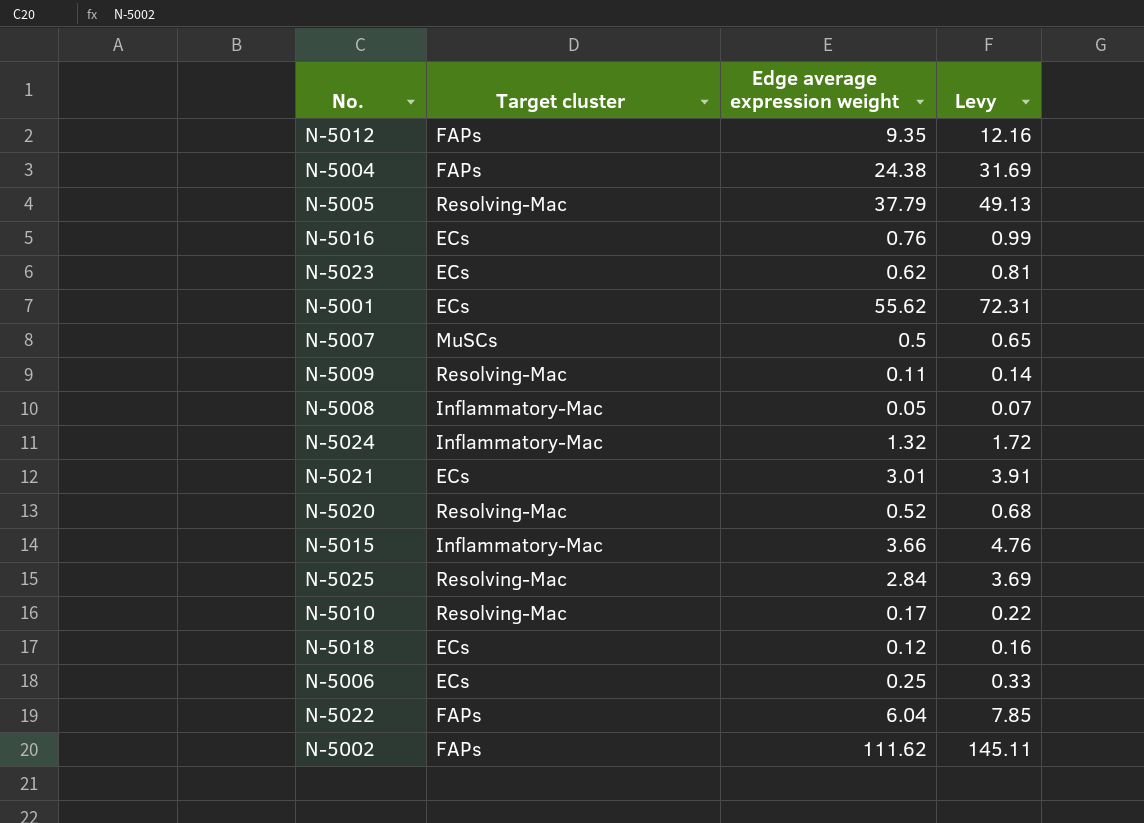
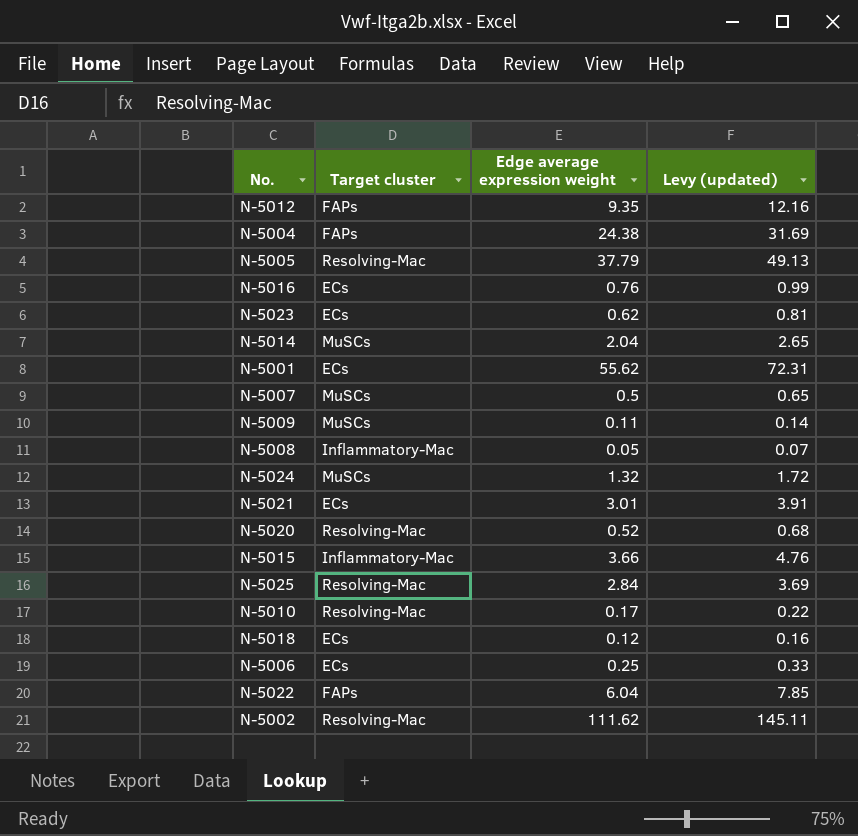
column name: Levy -> Levy (updated)
row N-5014: none -> MuSCs | 2.04 | 2.65
N-5009 | Target cluster: Resolving-Mac -> MuSCs
N-5024 | Target cluster: Inflammatory-Mac -> MuSCs
N-5002 | Target cluster: FAPs -> Resolving-Mac

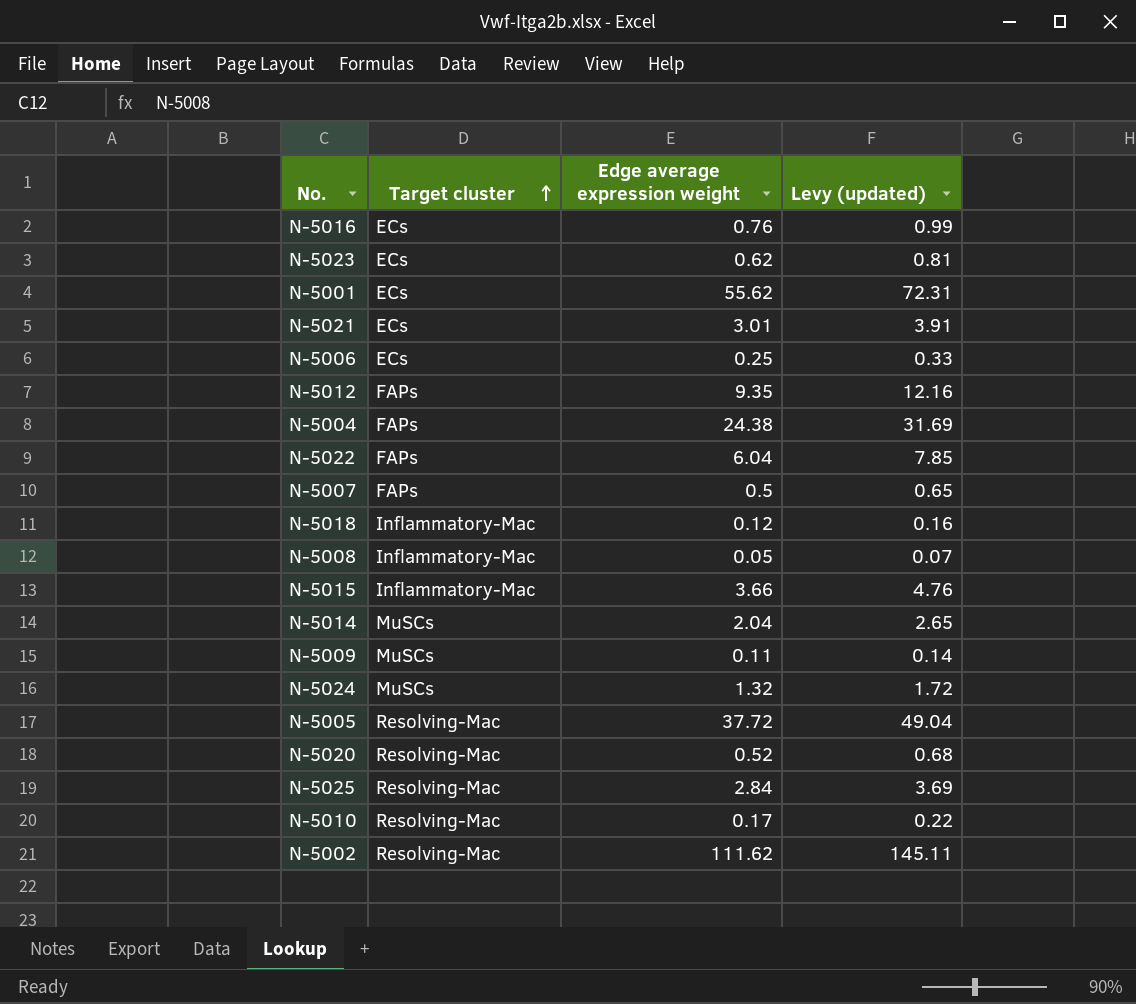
row order: none -> Target cluster ascending
N-5007 | Target cluster: MuSCs -> FAPs
N-5018 | Target cluster: ECs -> Inflammatory-Mac
N-5005 | Edge average expression weight: 37.79 -> 37.72
N-5005 | Levy (updated): 49.13 -> 49.04

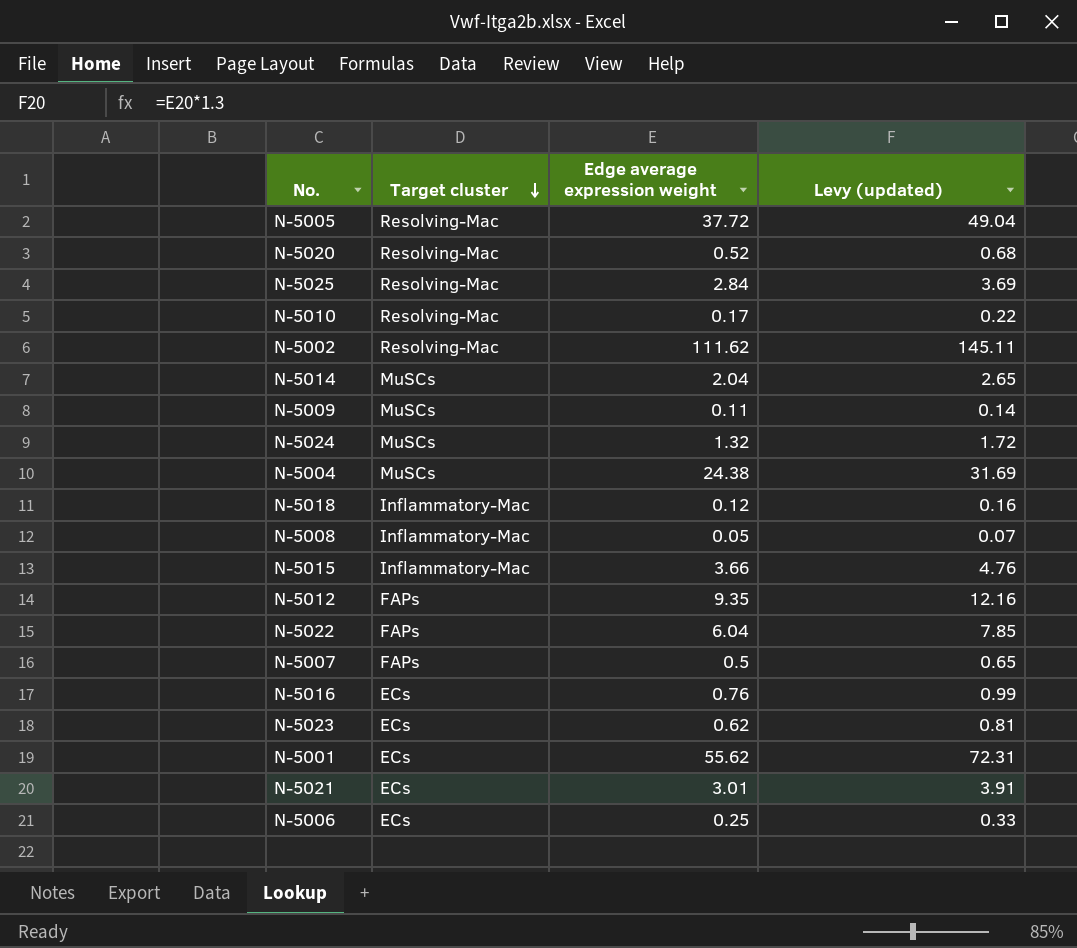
row order: Target cluster ascending -> Target cluster descending
N-5004 | Target cluster: FAPs -> MuSCs

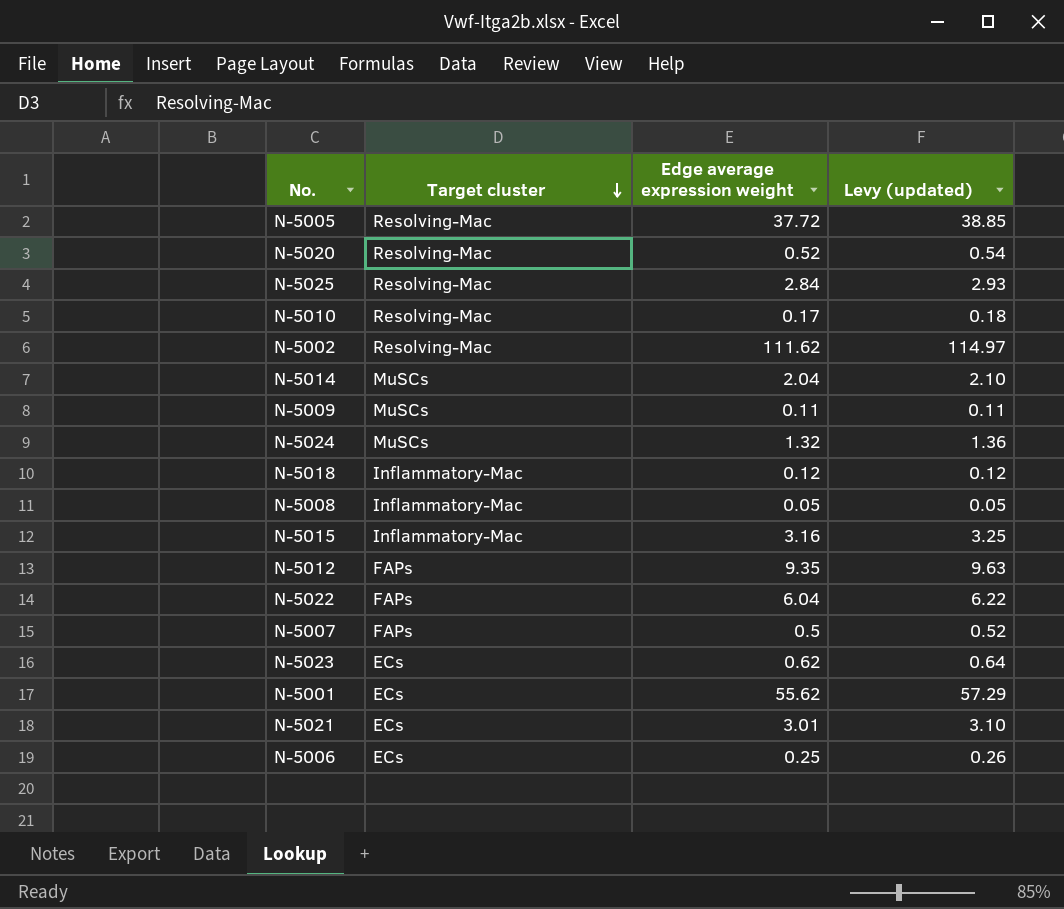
column Levy (updated) | formula: [Edge average expression weight] * 1.3 -> [Edge average expression weight] * 1.03
row N-5004: MuSCs | 24.38 | 31.69 -> none
row N-5016: ECs | 0.76 | 0.99 -> none
N-5015 | Edge average expression weight: 3.66 -> 3.16

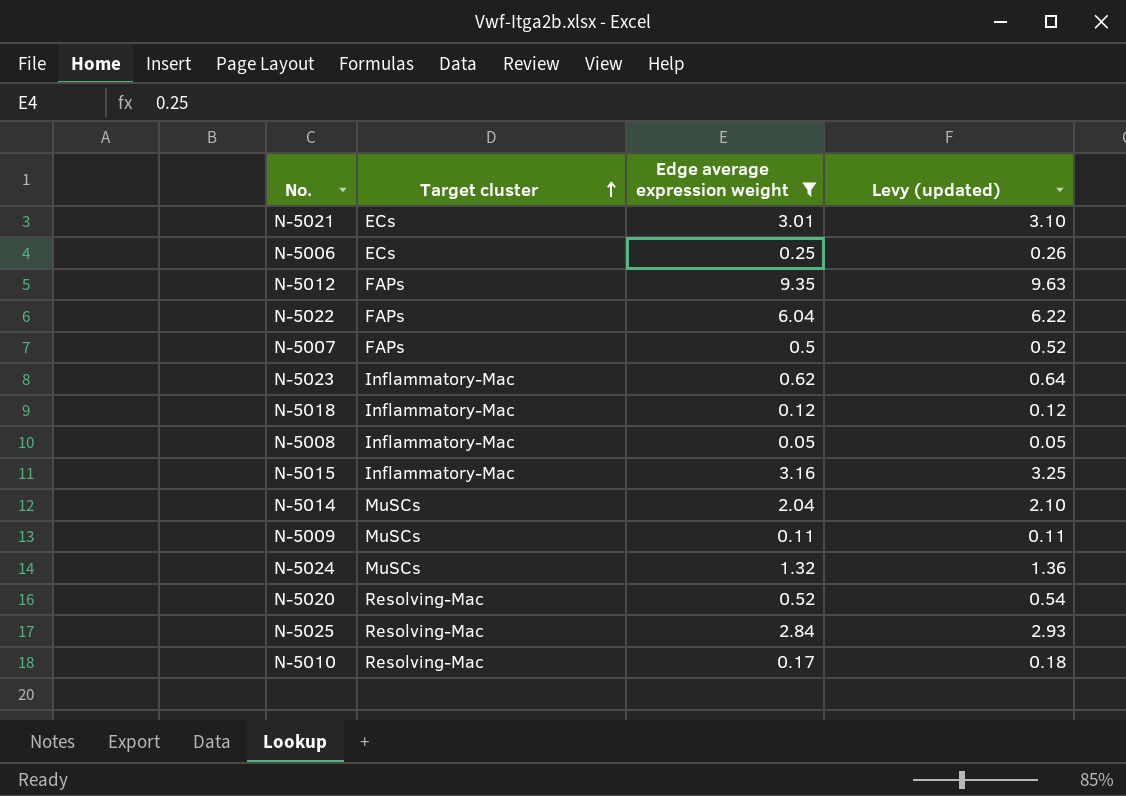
filter: none -> Edge average expression weight <= 9.35
row order: Target cluster descending -> Target cluster ascending
N-5023 | Target cluster: ECs -> Inflammatory-Mac

